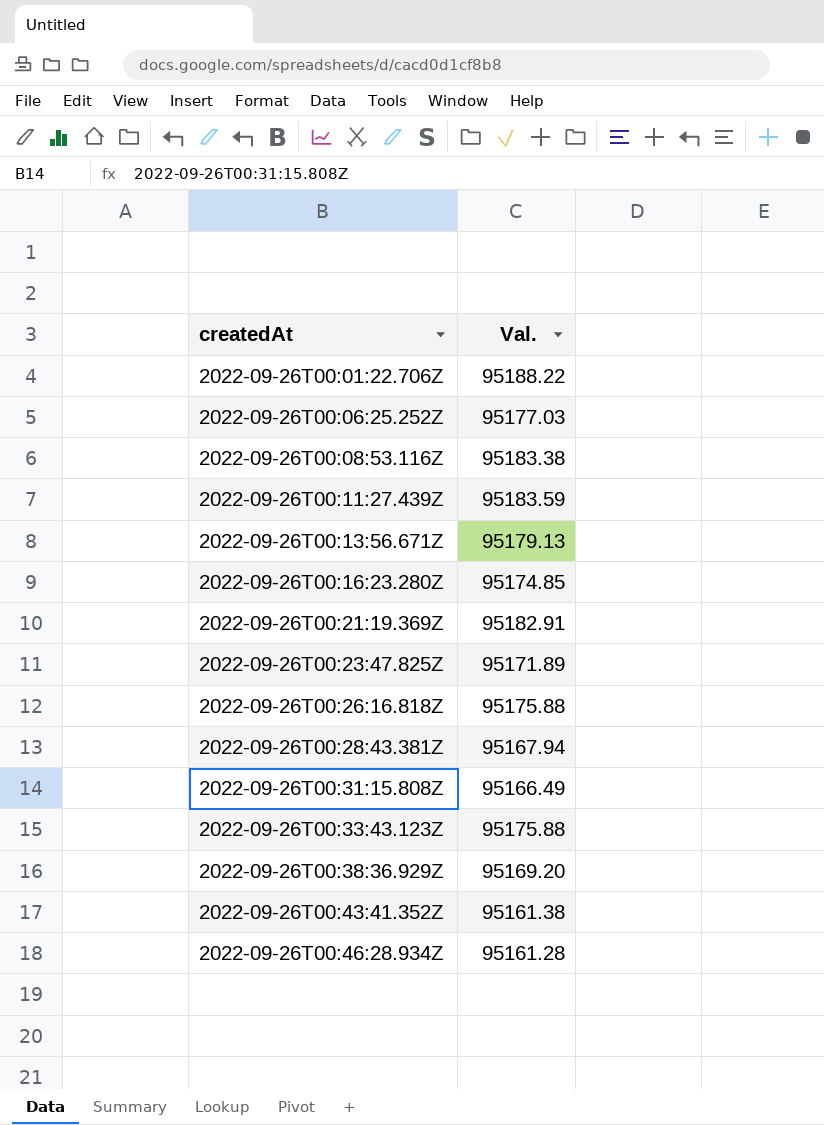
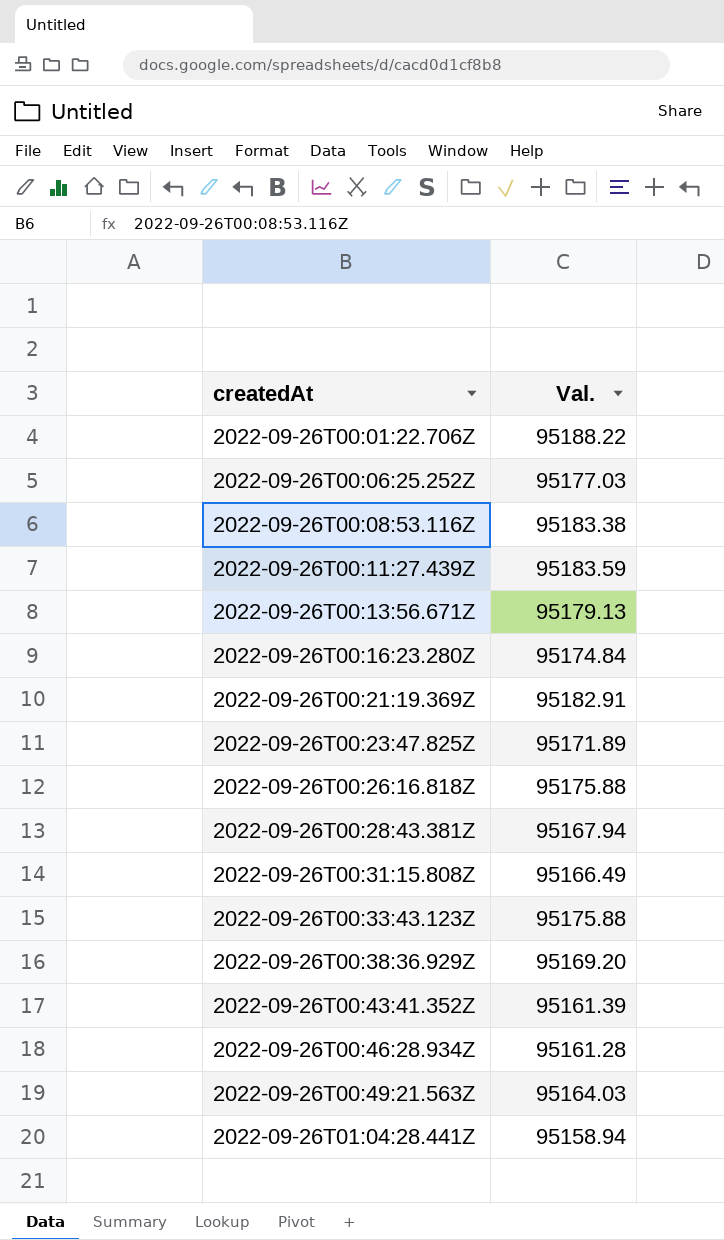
2022-09-26T00:16:23.280Z | Val.: 95174.85 -> 95174.84
2022-09-26T00:43:41.352Z | Val.: 95161.38 -> 95161.39
row 2022-09-26T00:49:21.563Z: none -> 95164.03
row 2022-09-26T01:04:28.441Z: none -> 95158.94

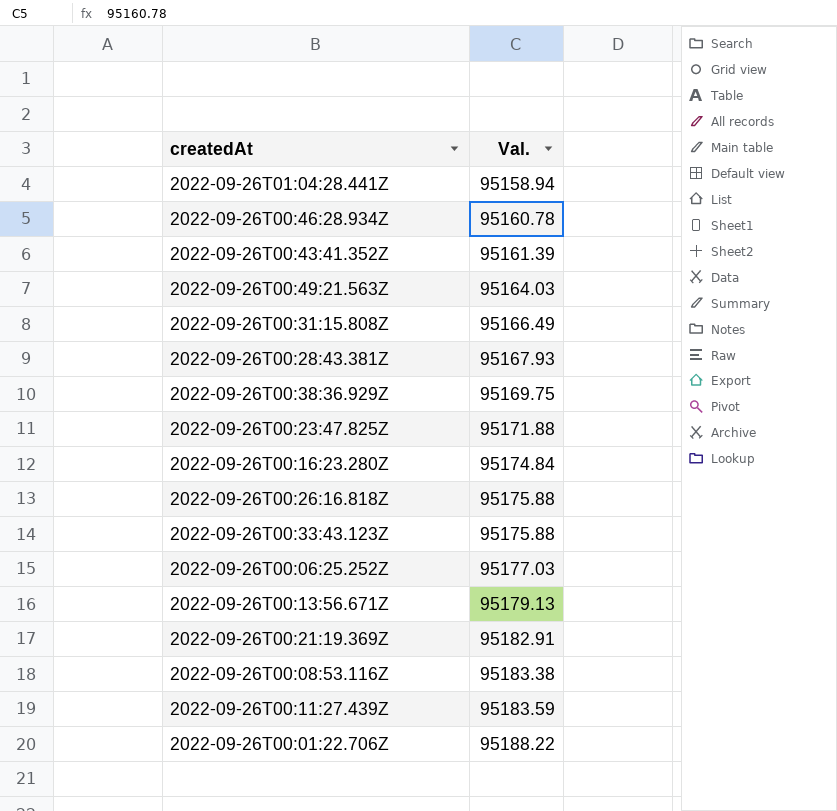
row order: createdAt ascending -> Val. ascending
2022-09-26T00:46:28.934Z | Val.: 95161.28 -> 95160.78
2022-09-26T00:28:43.381Z | Val.: 95167.94 -> 95167.93
2022-09-26T00:38:36.929Z | Val.: 95169.20 -> 95169.75
2022-09-26T00:23:47.825Z | Val.: 95171.89 -> 95171.88

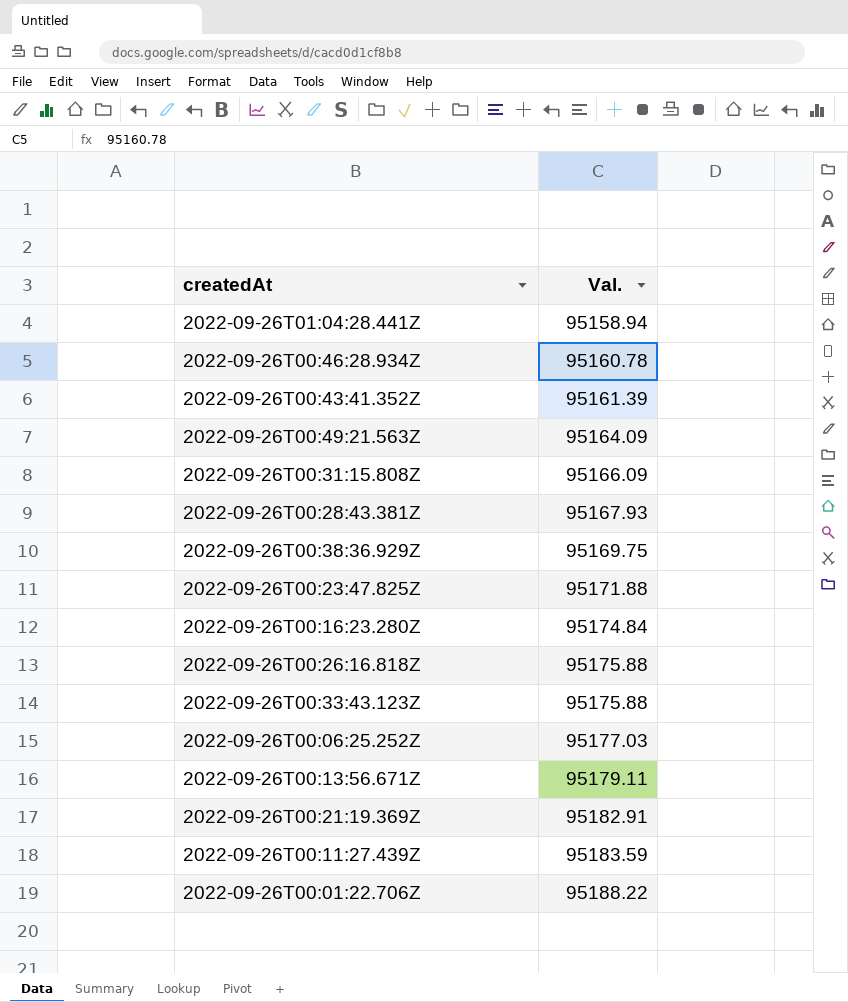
row 2022-09-26T00:08:53.116Z: 95183.38 -> none
2022-09-26T00:49:21.563Z | Val.: 95164.03 -> 95164.09
2022-09-26T00:31:15.808Z | Val.: 95166.49 -> 95166.09
2022-09-26T00:13:56.671Z | Val.: 95179.13 -> 95179.11

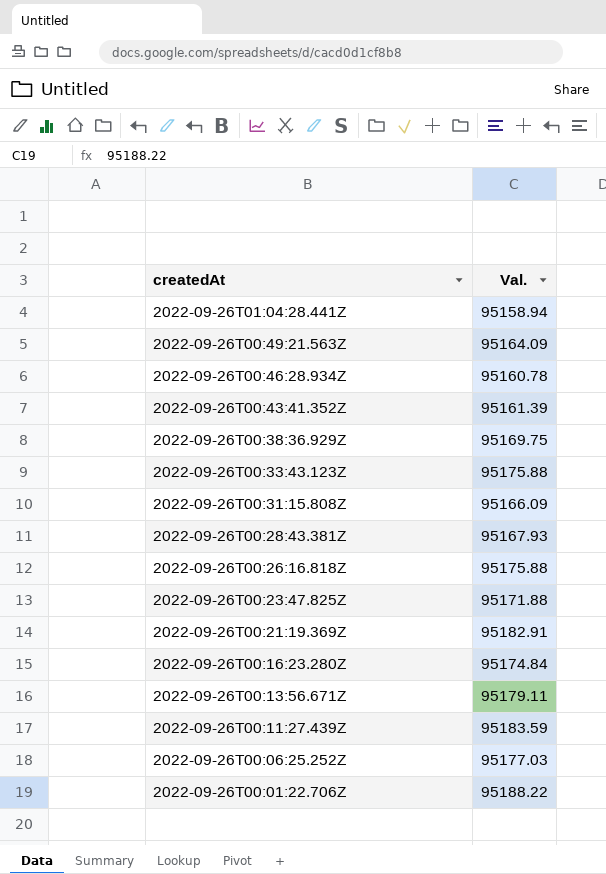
row order: Val. ascending -> createdAt descending

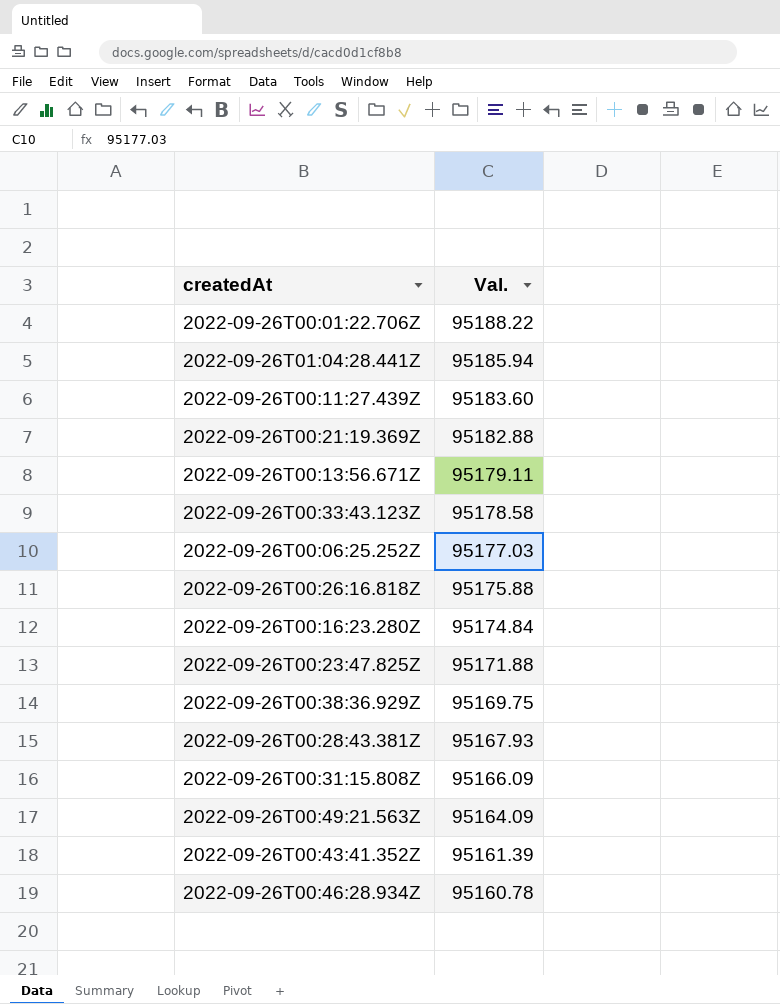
row order: createdAt descending -> Val. descending
2022-09-26T01:04:28.441Z | Val.: 95158.94 -> 95185.94
2022-09-26T00:11:27.439Z | Val.: 95183.59 -> 95183.60
2022-09-26T00:21:19.369Z | Val.: 95182.91 -> 95182.88
2022-09-26T00:33:43.123Z | Val.: 95175.88 -> 95178.58

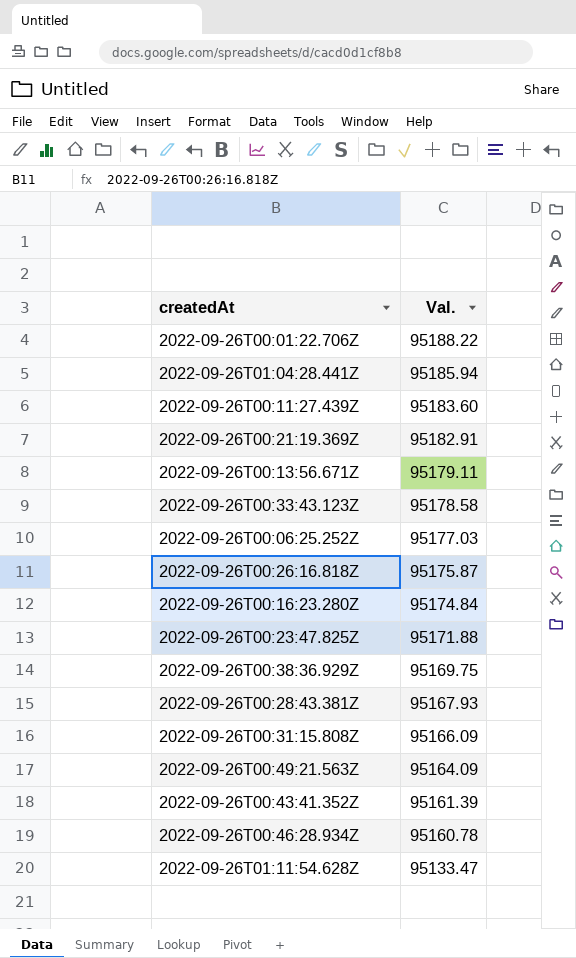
2022-09-26T00:21:19.369Z | Val.: 95182.88 -> 95182.91
2022-09-26T00:26:16.818Z | Val.: 95175.88 -> 95175.87
row 2022-09-26T01:11:54.628Z: none -> 95133.47

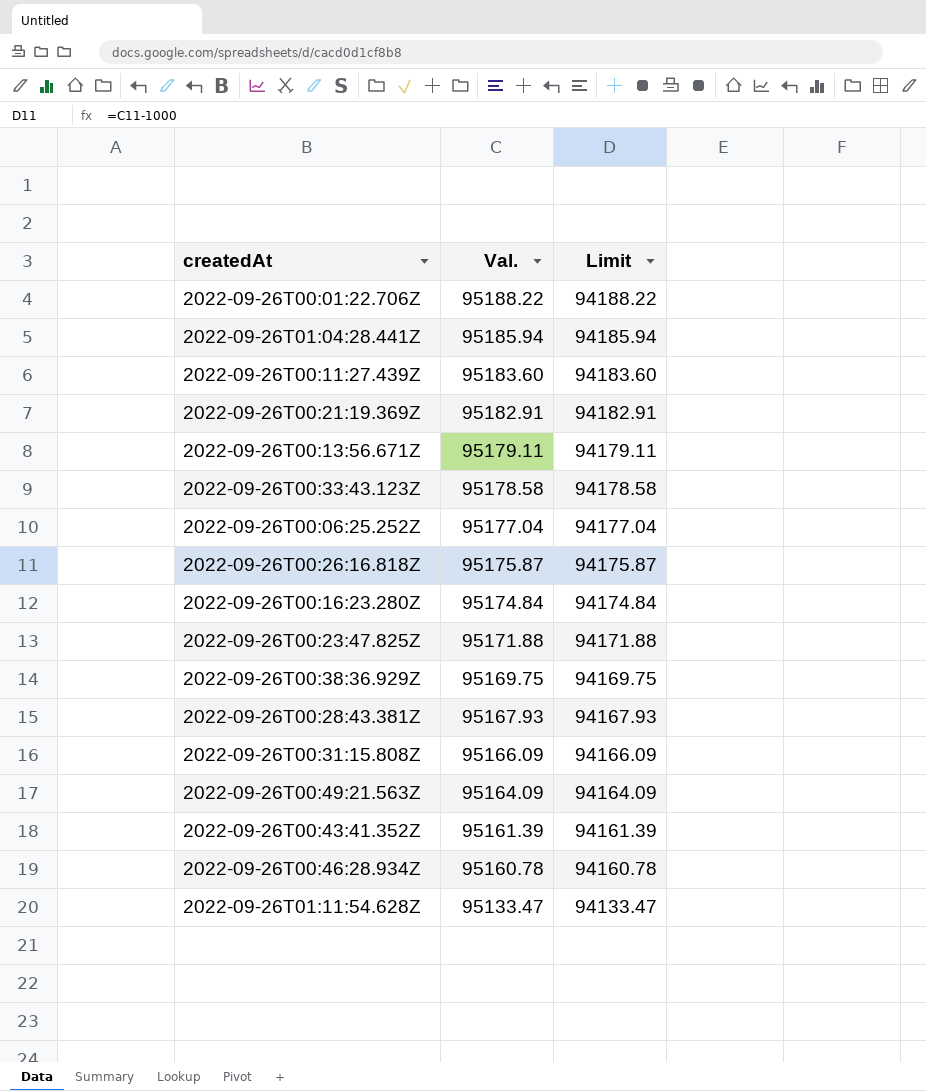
column Limit | formula: none -> [Val.] - 1000
2022-09-26T00:06:25.252Z | Val.: 95177.03 -> 95177.04

